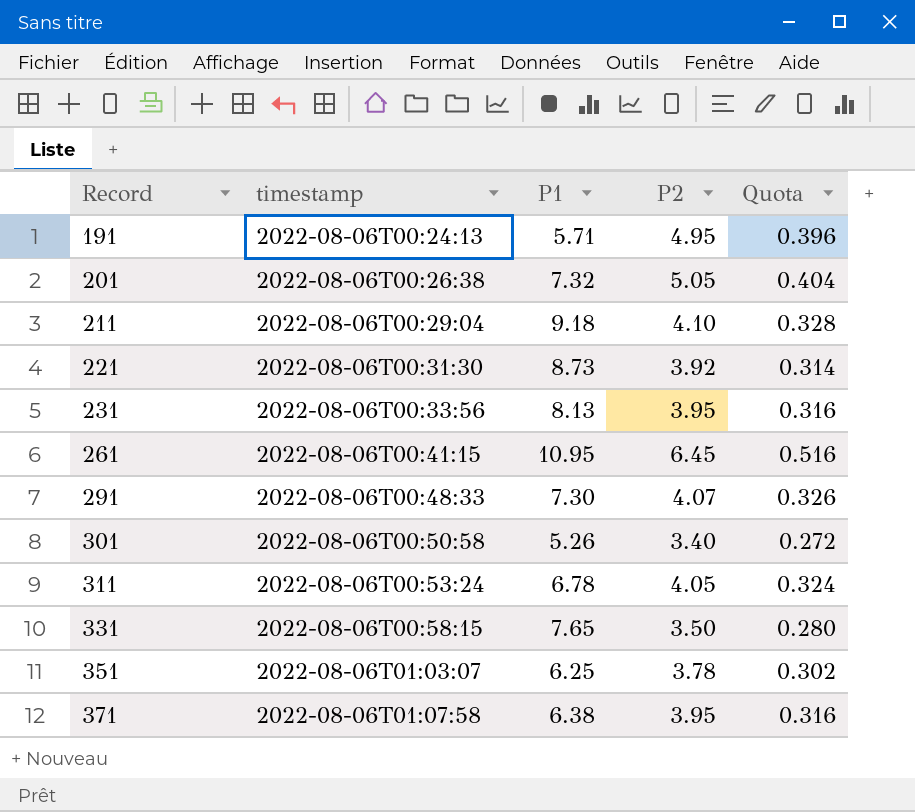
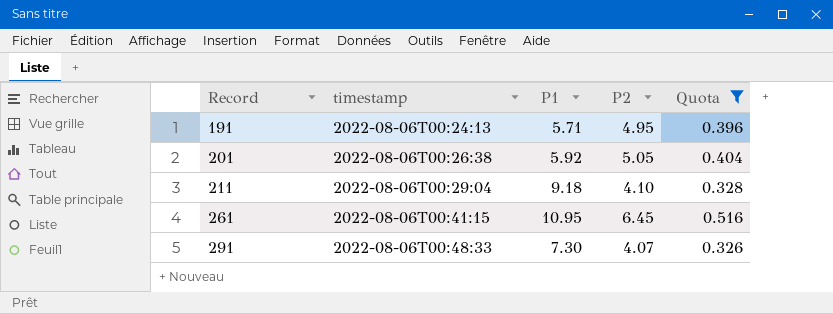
filter: none -> Quota >= 0.326
201 | P1: 7.32 -> 5.92

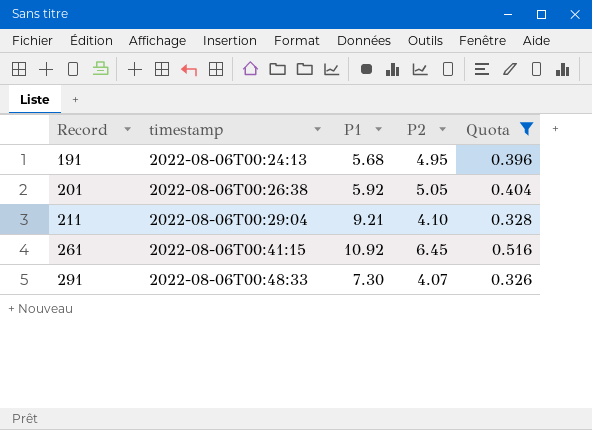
191 | P1: 5.71 -> 5.68
211 | P1: 9.18 -> 9.21
261 | P1: 10.95 -> 10.92

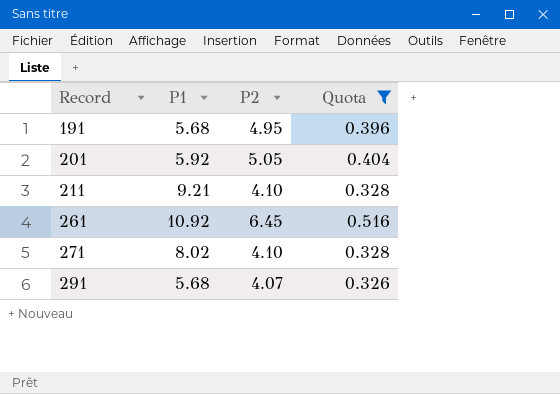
column timestamp | position: 2 -> none
row 271: none -> 8.02 | 4.10 | 0.328
291 | P1: 7.30 -> 5.68

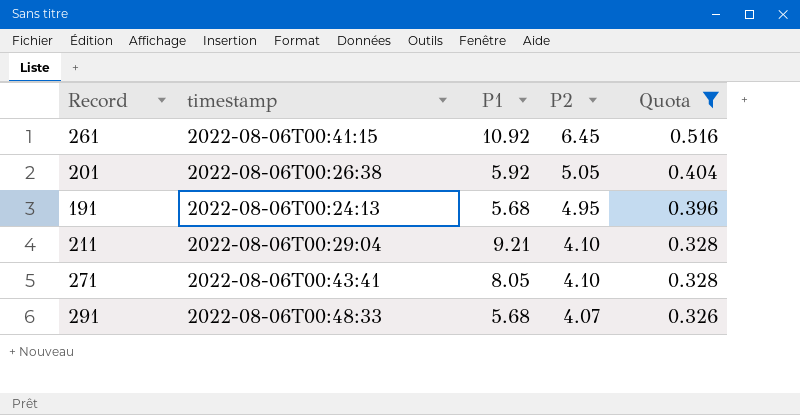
row order: Record ascending -> P2 descending
column timestamp | position: none -> 2
271 | P1: 8.02 -> 8.05

